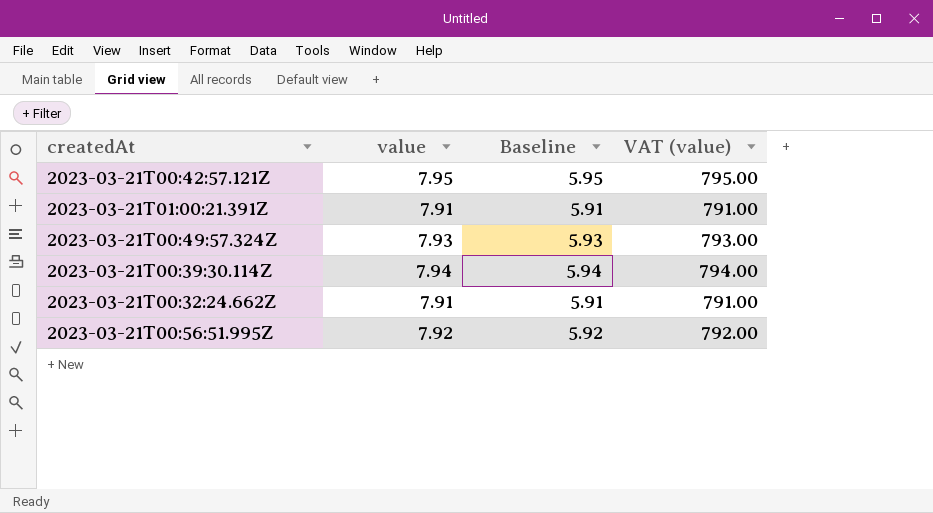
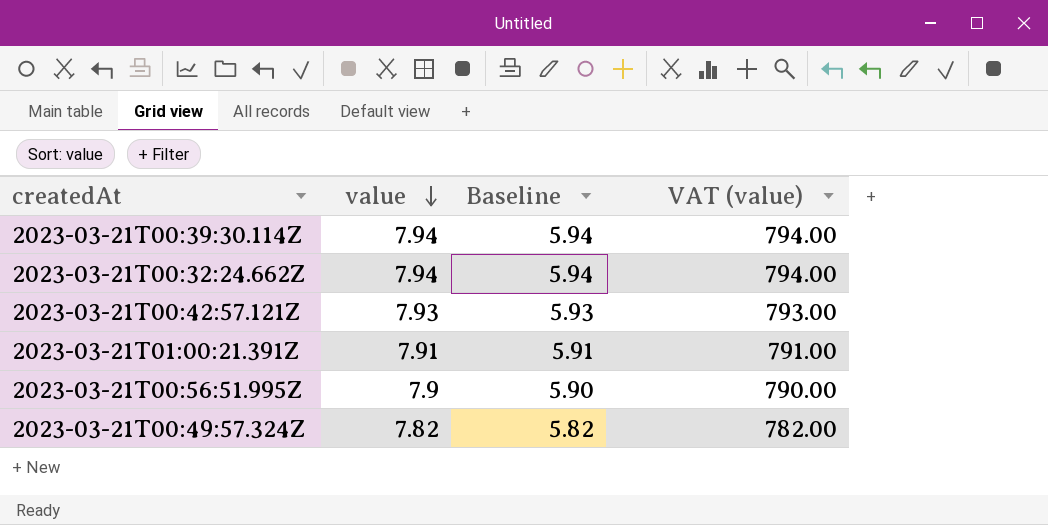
row order: none -> value descending
2023-03-21T00:32:24.662Z | value: 7.91 -> 7.94
2023-03-21T00:32:24.662Z | Baseline: 5.91 -> 5.94
2023-03-21T00:32:24.662Z | VAT (value): 791.00 -> 794.00
2023-03-21T00:42:57.121Z | value: 7.95 -> 7.93
2023-03-21T00:42:57.121Z | Baseline: 5.95 -> 5.93
2023-03-21T00:42:57.121Z | VAT (value): 795.00 -> 793.00
2023-03-21T00:56:51.995Z | value: 7.92 -> 7.9
2023-03-21T00:56:51.995Z | Baseline: 5.92 -> 5.90
2023-03-21T00:56:51.995Z | VAT (value): 792.00 -> 790.00
2023-03-21T00:49:57.324Z | value: 7.93 -> 7.82
2023-03-21T00:49:57.324Z | Baseline: 5.93 -> 5.82
2023-03-21T00:49:57.324Z | VAT (value): 793.00 -> 782.00

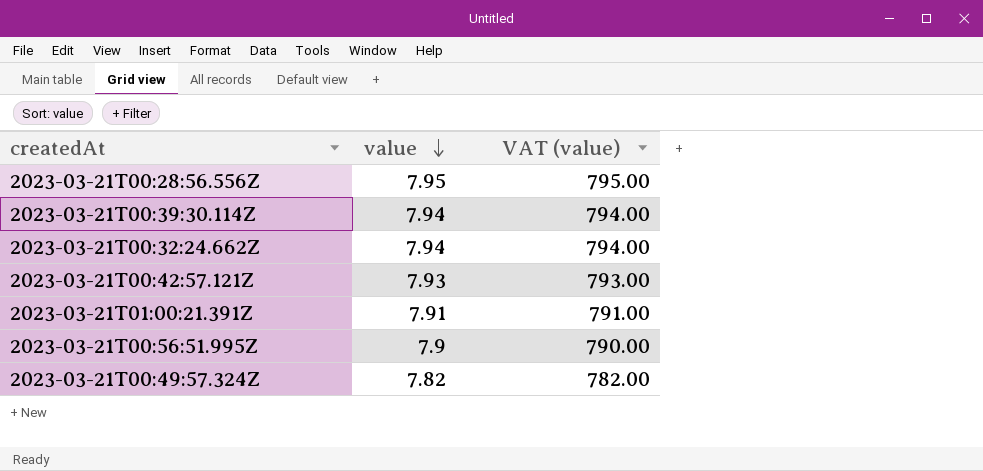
column Baseline | formula: [value] - 2 -> none
row 2023-03-21T00:28:56.556Z: none -> 7.95 | 795.00

